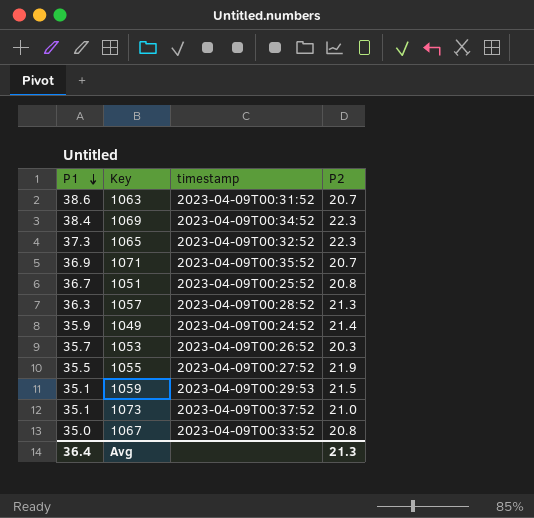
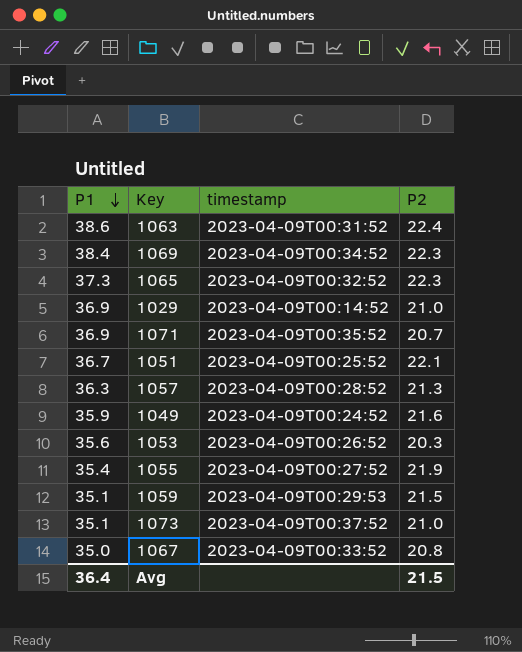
1063 | P2: 20.7 -> 22.4
row 1029: none -> 36.9 | 2023-04-09T00:14:52 | 21.0
1051 | P2: 20.8 -> 22.1
1049 | P2: 21.4 -> 21.6
1053 | P1: 35.7 -> 35.6
1055 | P1: 35.5 -> 35.4
Avg | P2: 21.3 -> 21.5

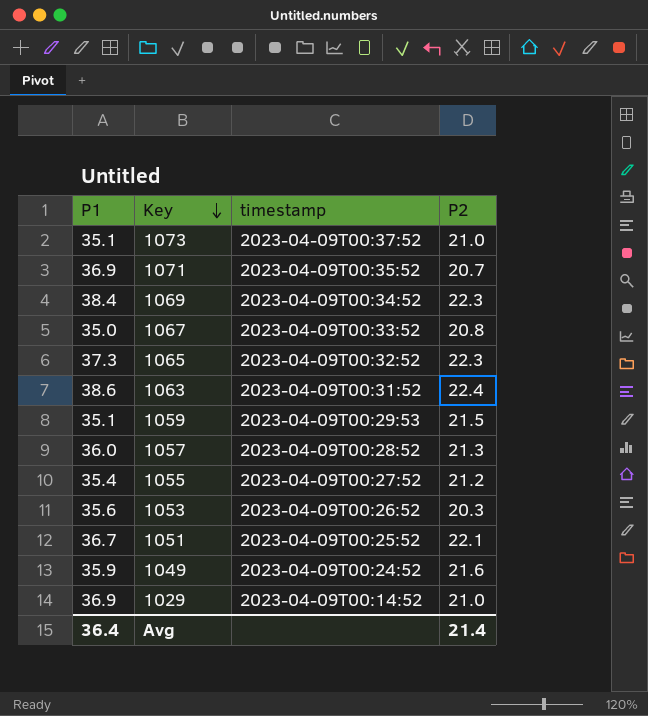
row order: P1 descending -> Key descending
1057 | P1: 36.3 -> 36.0
1055 | P2: 21.9 -> 21.2
Avg | P2: 21.5 -> 21.4

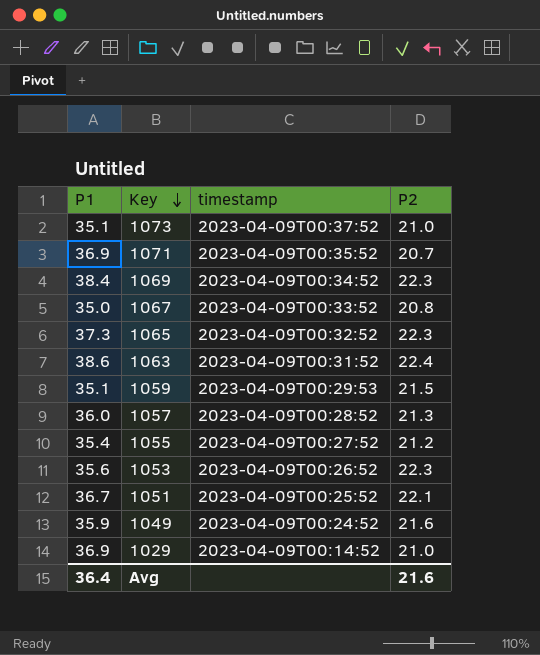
1053 | P2: 20.3 -> 22.3
Avg | P2: 21.4 -> 21.6

